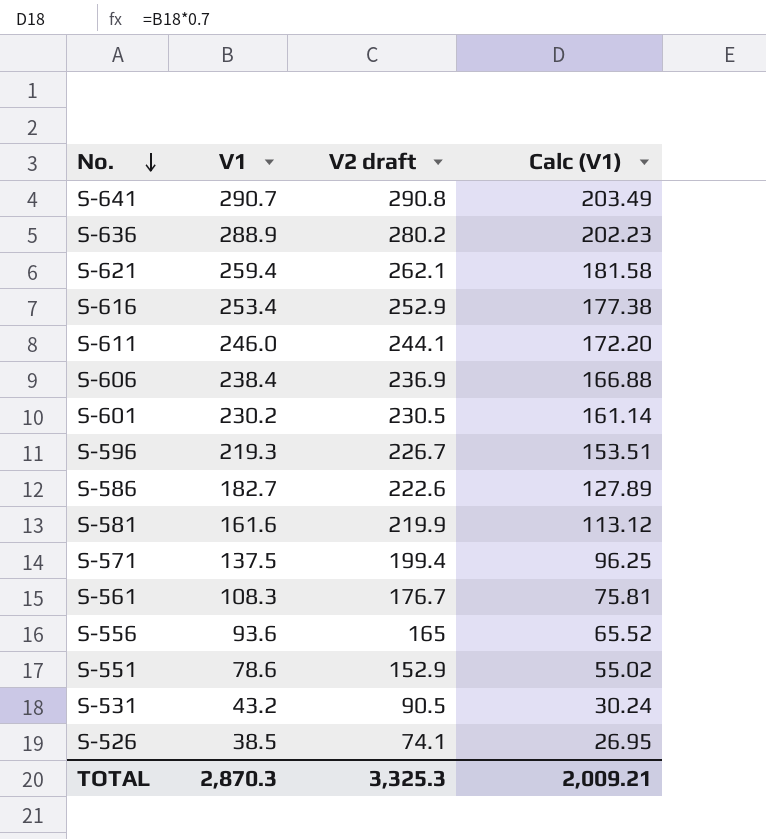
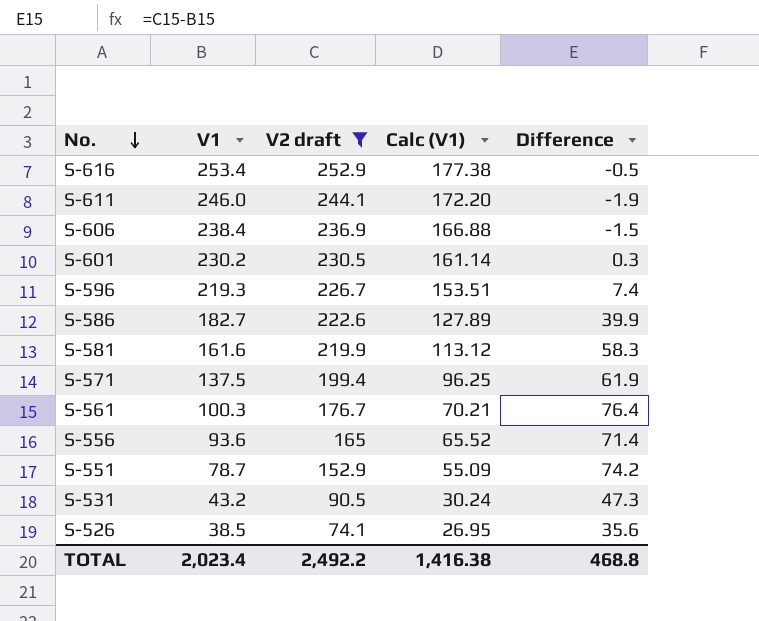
filter: none -> V2 draft <= 252.9
column Difference | formula: none -> [V2 draft] - [V1]
S-561 | V1: 108.3 -> 100.3
S-561 | Calc (V1): 75.81 -> 70.21
S-551 | V1: 78.6 -> 78.7
S-551 | Calc (V1): 55.02 -> 55.09
TOTAL | V1: 2,870.3 -> 2,023.4
TOTAL | V2 draft: 3,325.3 -> 2,492.2
TOTAL | Calc (V1): 2,009.21 -> 1,416.38

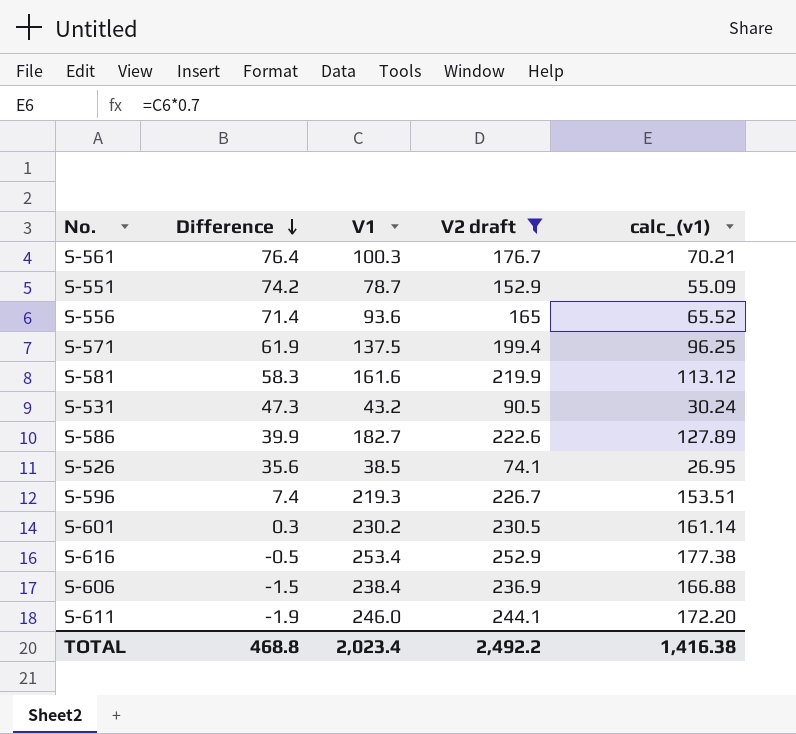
row order: No. descending -> Difference descending
column Difference | position: 5 -> 2
column name: Calc (V1) -> calc_(v1)

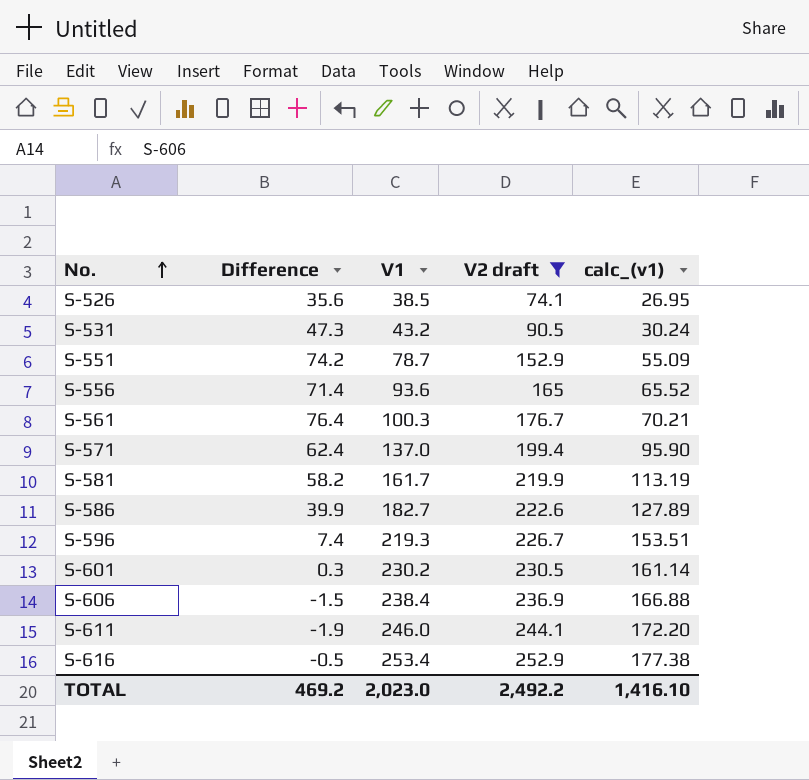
row order: Difference descending -> No. ascending
S-571 | Difference: 61.9 -> 62.4
S-571 | V1: 137.5 -> 137.0
S-571 | calc_(v1): 96.25 -> 95.90
S-581 | Difference: 58.3 -> 58.2
S-581 | V1: 161.6 -> 161.7
S-581 | calc_(v1): 113.12 -> 113.19
TOTAL | Difference: 468.8 -> 469.2
TOTAL | V1: 2,023.4 -> 2,023.0
TOTAL | calc_(v1): 1,416.38 -> 1,416.10

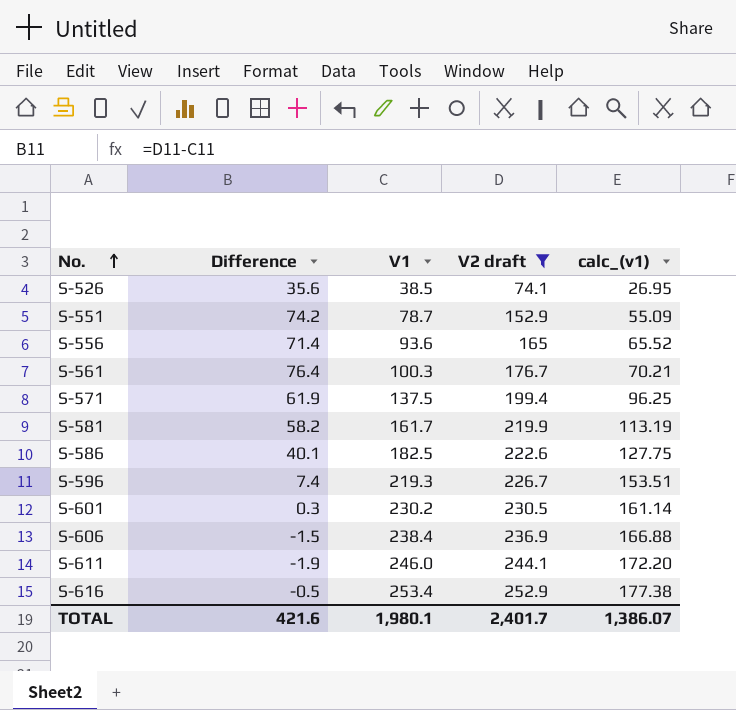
row S-531: 47.3 | 43.2 | 90.5 | 30.24 -> none
S-571 | Difference: 62.4 -> 61.9
S-571 | V1: 137.0 -> 137.5
S-571 | calc_(v1): 95.90 -> 96.25
S-586 | Difference: 39.9 -> 40.1
S-586 | V1: 182.7 -> 182.5
S-586 | calc_(v1): 127.89 -> 127.75
TOTAL | Difference: 469.2 -> 421.6
TOTAL | V1: 2,023.0 -> 1,980.1
TOTAL | V2 draft: 2,492.2 -> 2,401.7
TOTAL | calc_(v1): 1,416.10 -> 1,386.07

